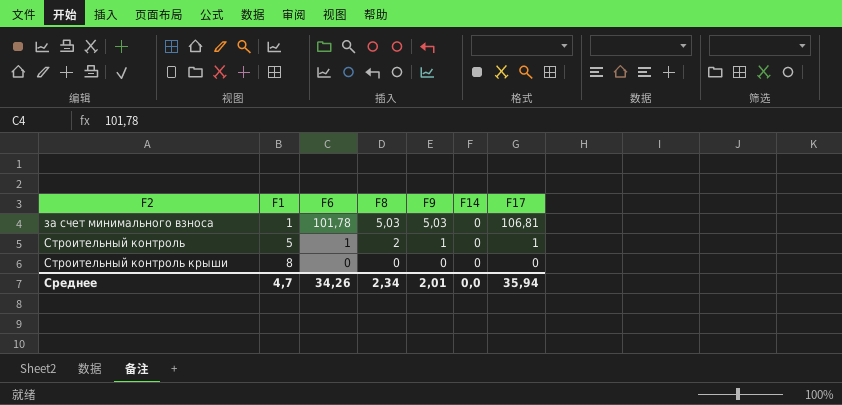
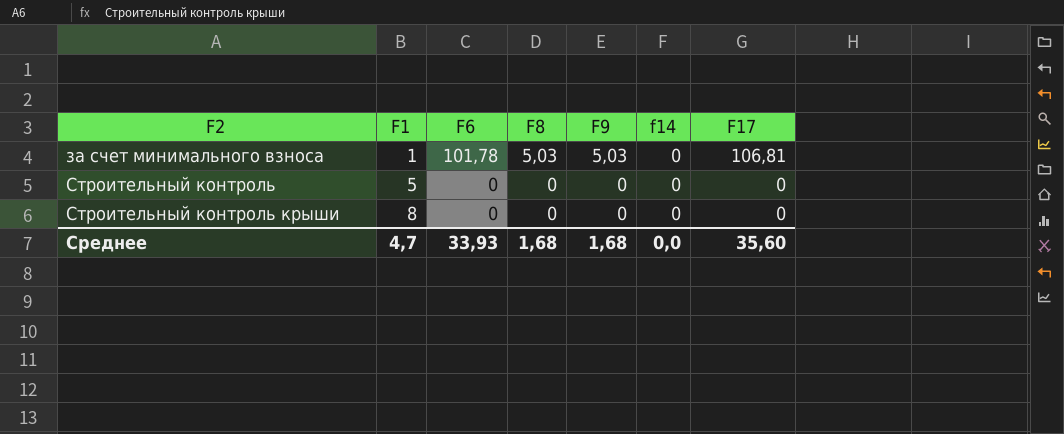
column name: F14 -> f14
Строительный контроль | F6: 1 -> 0
Строительный контроль | F8: 2 -> 0
Строительный контроль | F9: 1 -> 0
Строительный контроль | F17: 1 -> 0
Среднее | F6: 34,26 -> 33,93
Среднее | F8: 2,34 -> 1,68
Среднее | F9: 2,01 -> 1,68
Среднее | F17: 35,94 -> 35,60

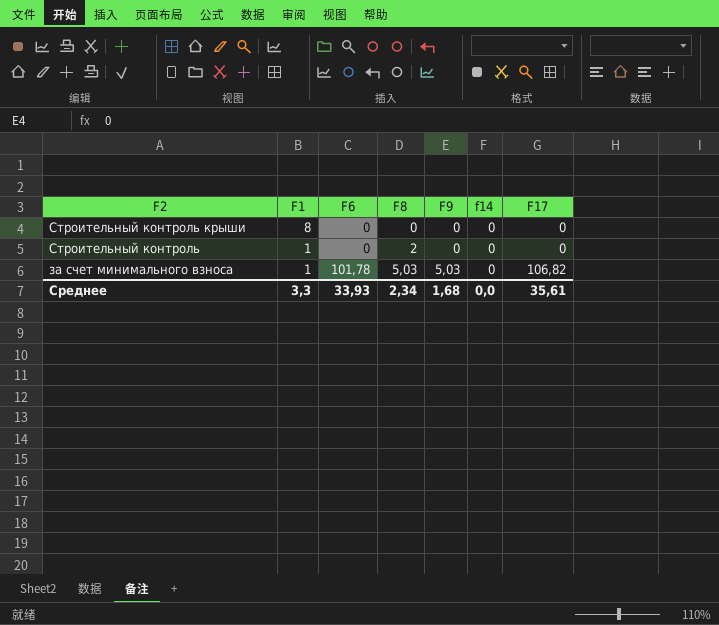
row order: F2 ascending -> F2 descending
Строительный контроль | F1: 5 -> 1
Строительный контроль | F8: 0 -> 2
за счет минимального взноса | F17: 106,81 -> 106,82
Среднее | F1: 4,7 -> 3,3
Среднее | F8: 1,68 -> 2,34
Среднее | F17: 35,60 -> 35,61

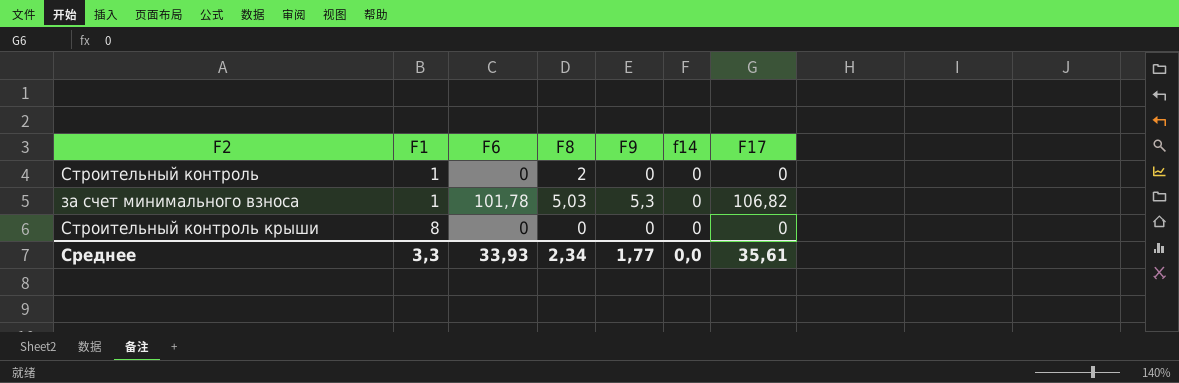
row order: F2 descending -> F1 ascending
за счет минимального взноса | F9: 5,03 -> 5,3
Среднее | F9: 1,68 -> 1,77

